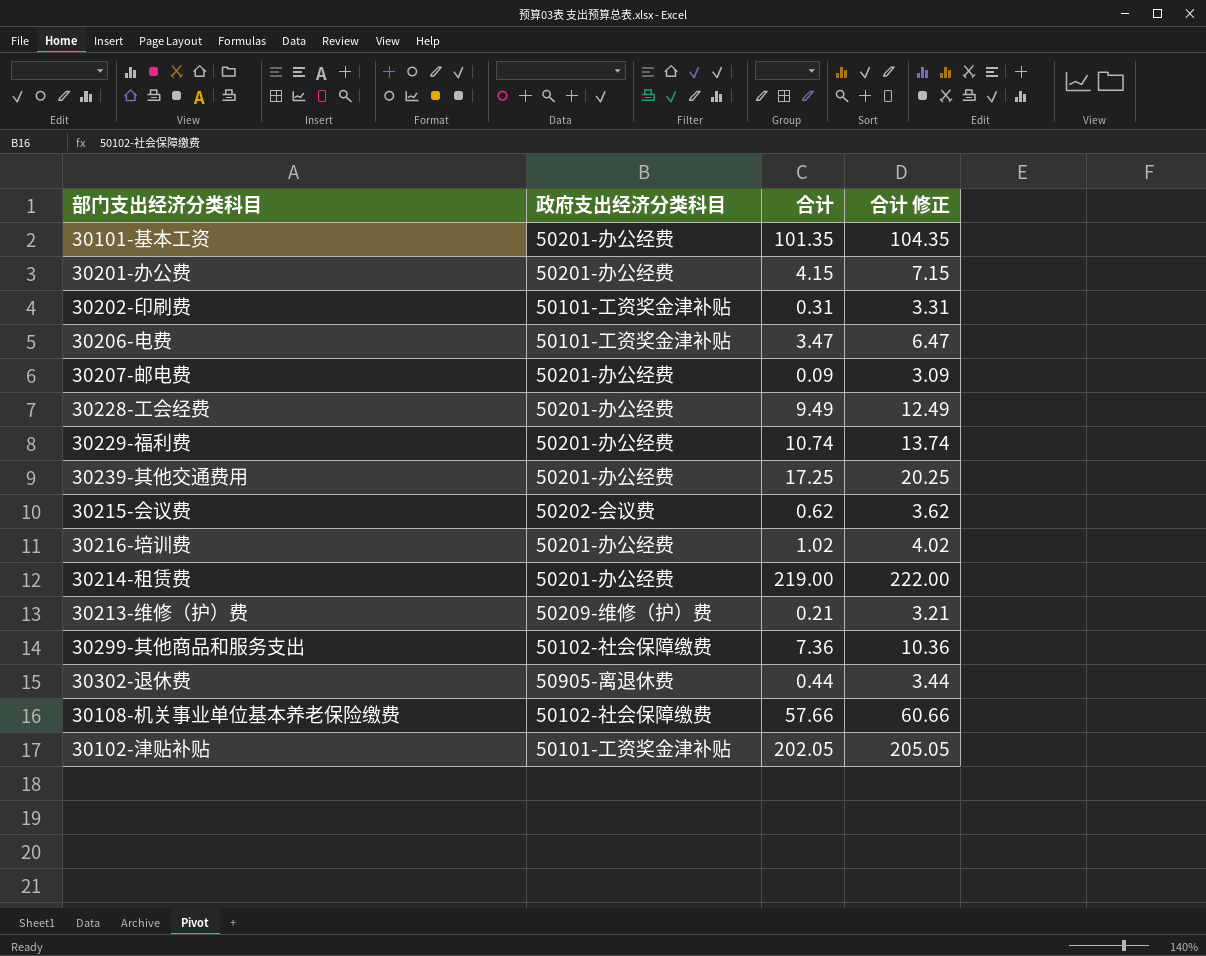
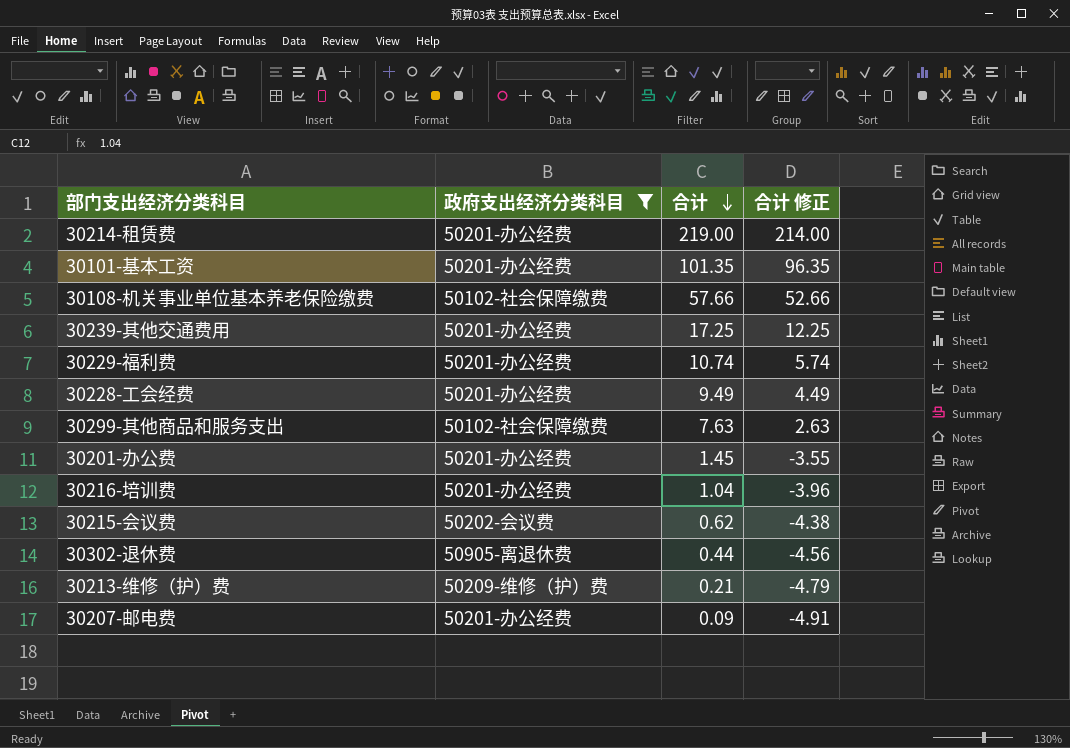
filter: none -> 政府支出经济分类科目 != 50101-工资奖金津补贴
row order: none -> 合计 descending
column 合计 修正 | formula: [合计] + 3 -> [合计] - 5
30299-其他商品和服务支出 | 合计: 7.36 -> 7.63
30201-办公费 | 合计: 4.15 -> 1.45
30216-培训费 | 合计: 1.02 -> 1.04

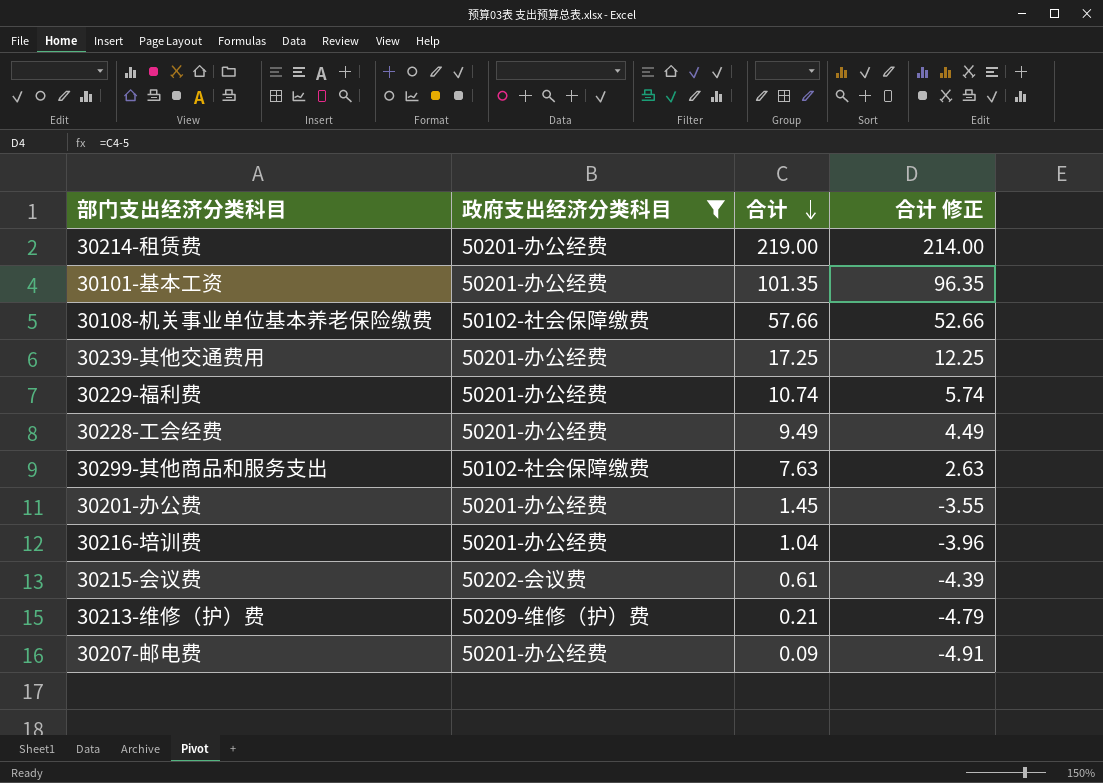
row 30302-退休费: 50905-离退休费 | 0.44 | -4.56 -> none
30215-会议费 | 合计: 0.62 -> 0.61
30215-会议费 | 合计 修正: -4.38 -> -4.39

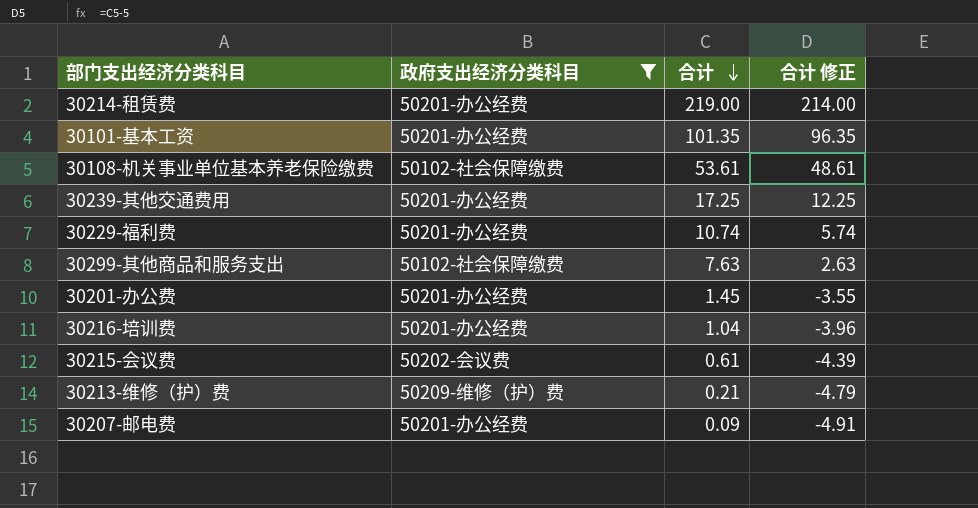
row 30228-工会经费: 50201-办公经费 | 9.49 | 4.49 -> none
30108-机关事业单位基本养老保险缴费 | 合计: 57.66 -> 53.61
30108-机关事业单位基本养老保险缴费 | 合计 修正: 52.66 -> 48.61

